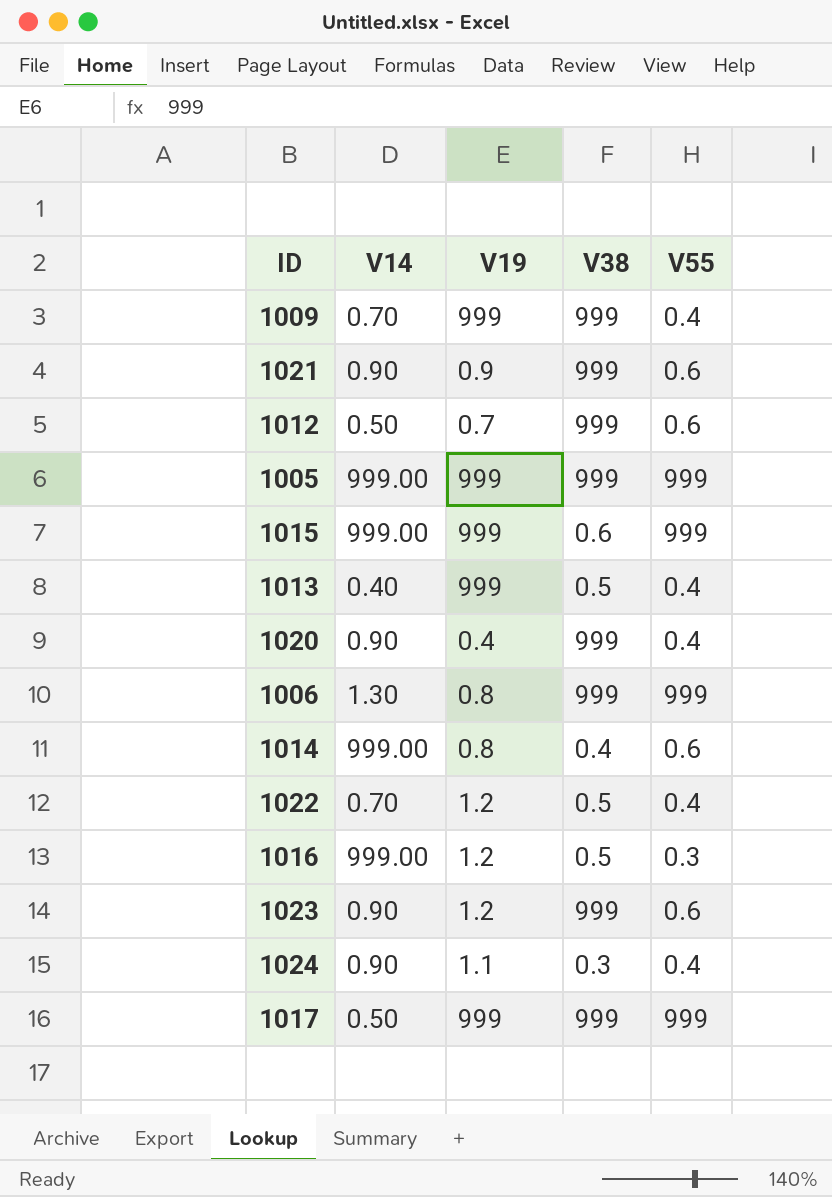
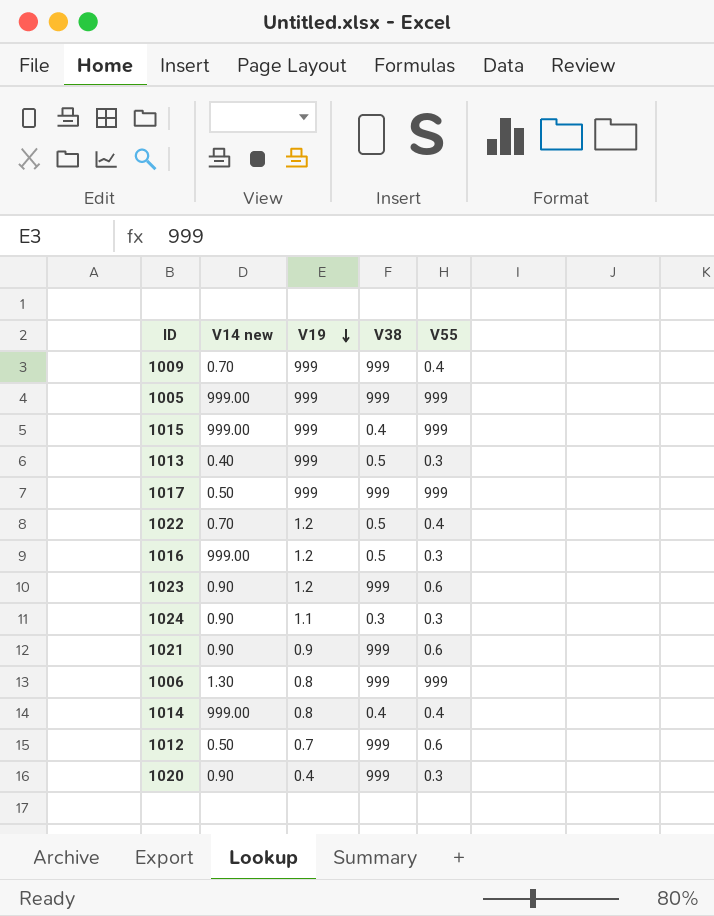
row order: none -> V19 descending
column name: V14 -> V14 new
1015 | V38: 0.6 -> 0.4
1013 | V55: 0.4 -> 0.3
1024 | V55: 0.4 -> 0.3
1014 | V55: 0.6 -> 0.4
1020 | V55: 0.4 -> 0.3

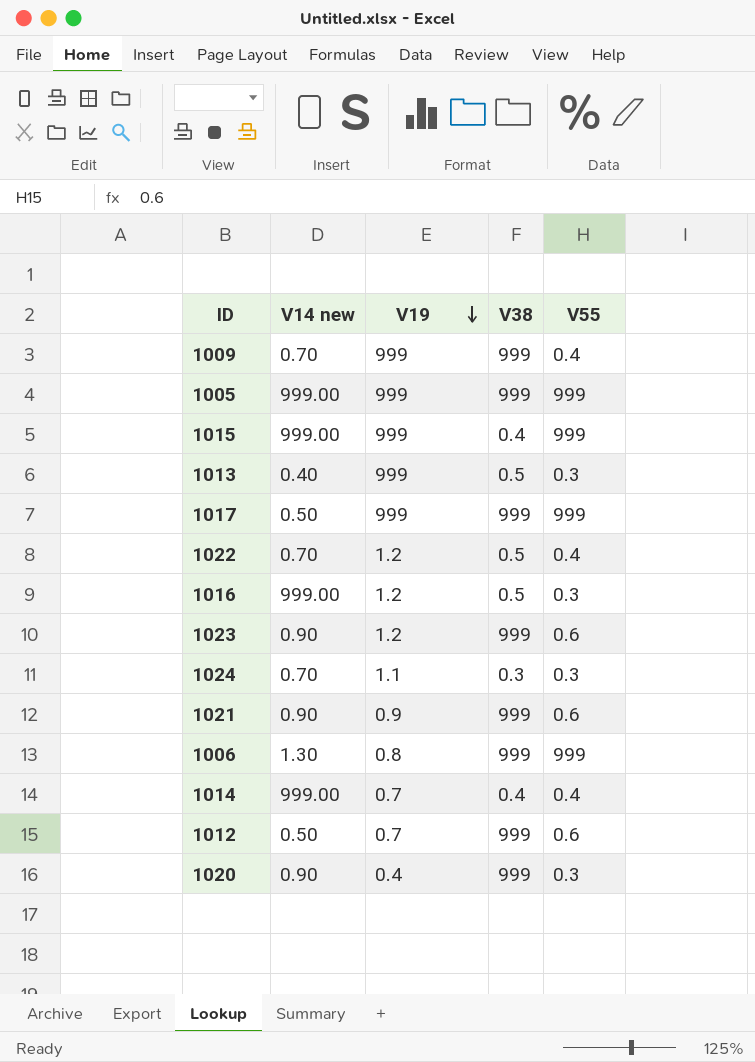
1024 | V14 new: 0.90 -> 0.70
1014 | V19: 0.8 -> 0.7

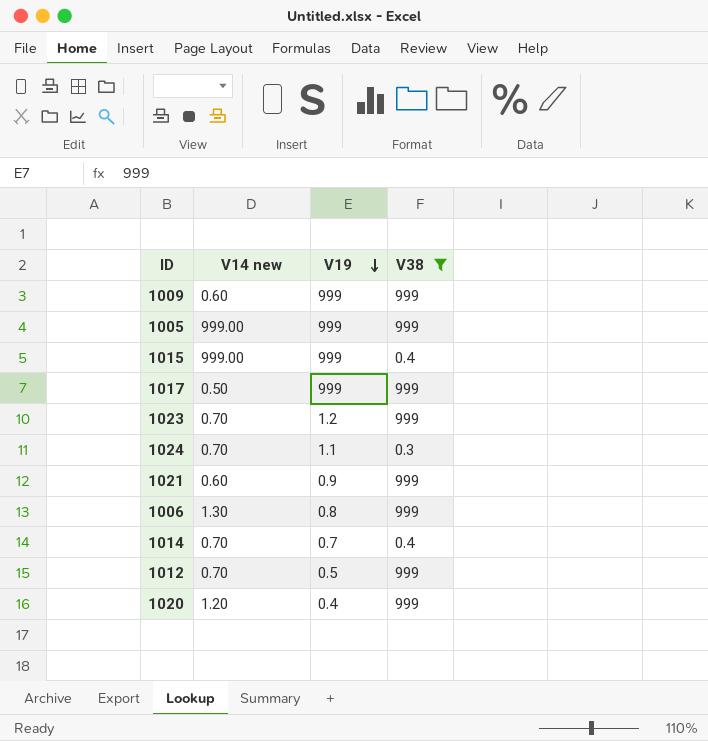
filter: none -> V38 != 0.5
column V55 | position: 5 -> none
1009 | V14 new: 0.70 -> 0.60
1023 | V14 new: 0.90 -> 0.70
1021 | V14 new: 0.90 -> 0.60
1014 | V14 new: 999.00 -> 0.70
1012 | V14 new: 0.50 -> 0.70
1012 | V19: 0.7 -> 0.5
1020 | V14 new: 0.90 -> 1.20

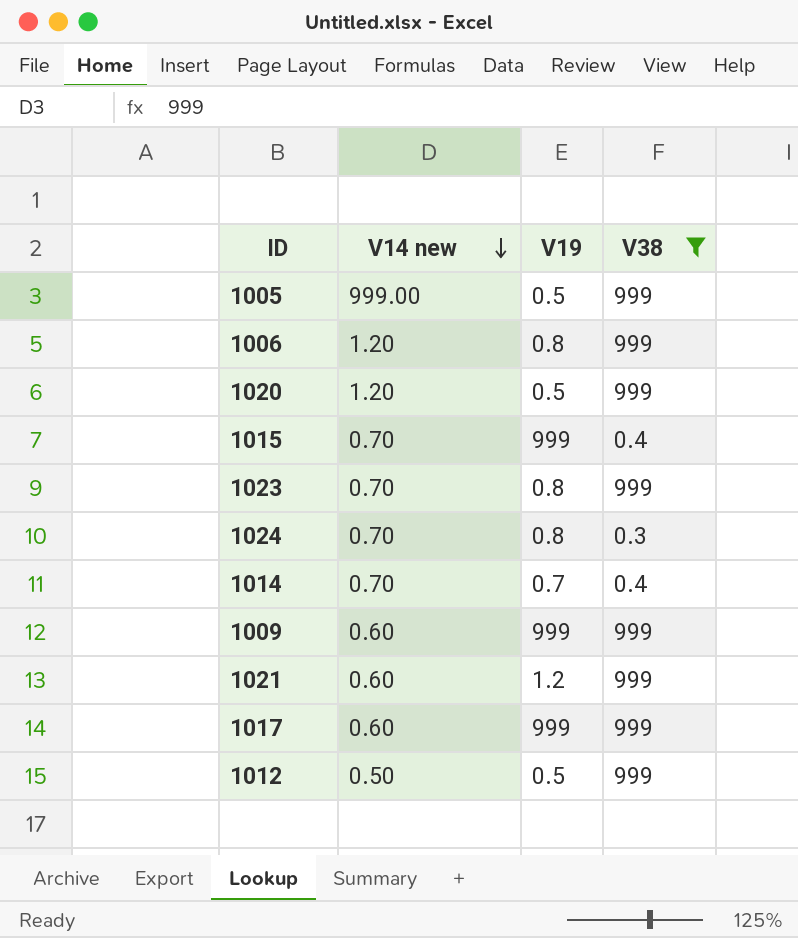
row order: V19 descending -> V14 new descending
1005 | V19: 999 -> 0.5
1006 | V14 new: 1.30 -> 1.20
1020 | V19: 0.4 -> 0.5
1015 | V14 new: 999.00 -> 0.70
1023 | V19: 1.2 -> 0.8
1024 | V19: 1.1 -> 0.8
1021 | V19: 0.9 -> 1.2
1017 | V14 new: 0.50 -> 0.60
1012 | V14 new: 0.70 -> 0.50

